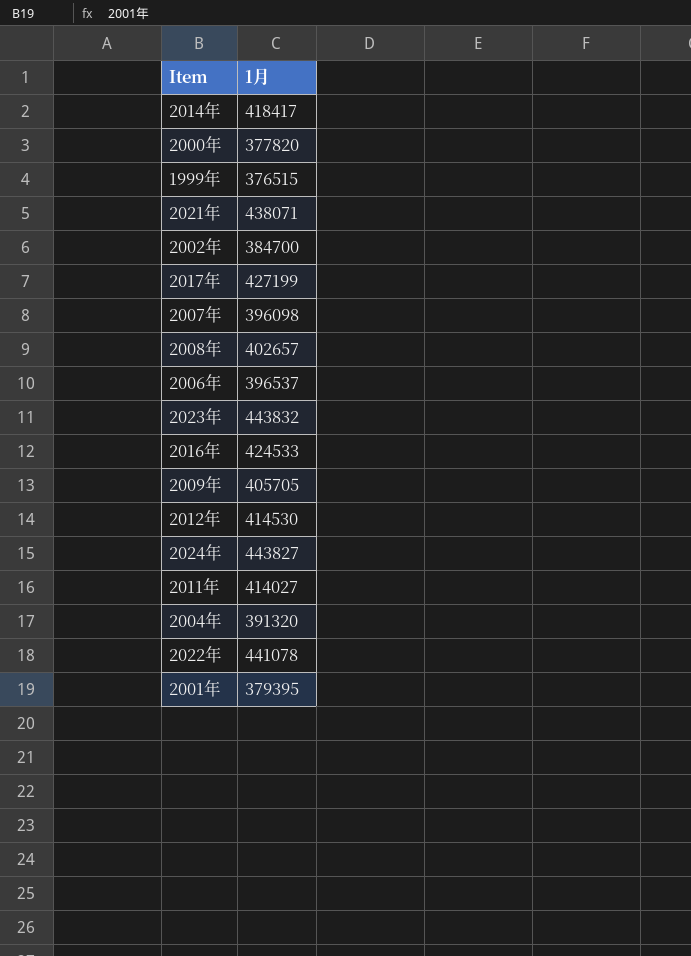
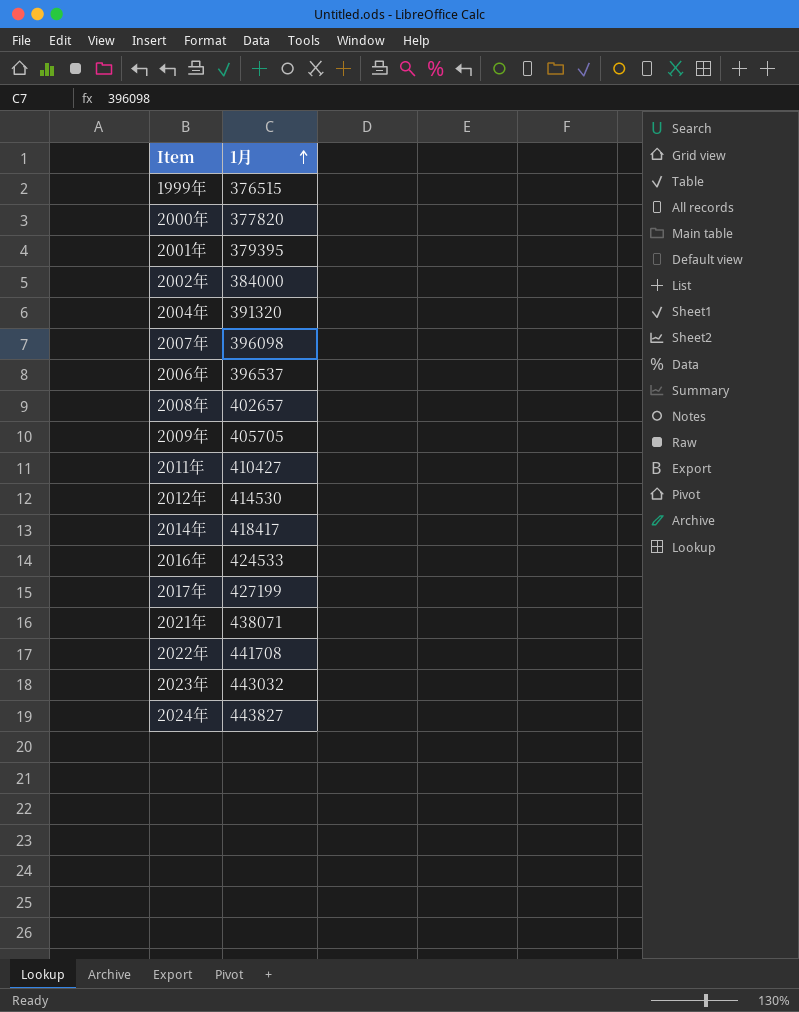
row order: none -> 1月 ascending
2002年 | 1月: 384700 -> 384000
2011年 | 1月: 414027 -> 410427
2022年 | 1月: 441078 -> 441708
2023年 | 1月: 443832 -> 443032

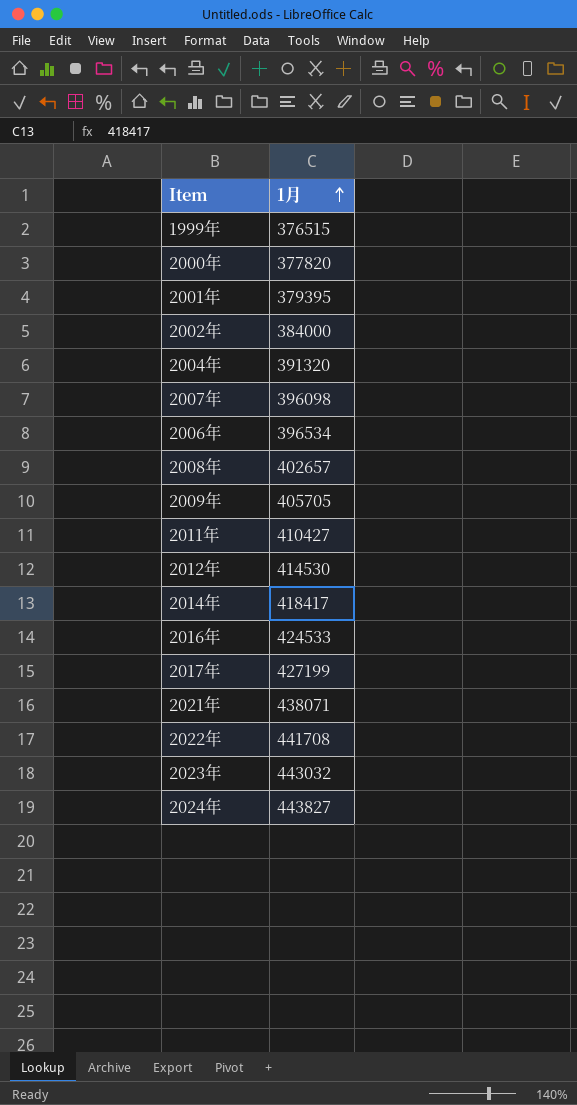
2006年 | 1月: 396537 -> 396534

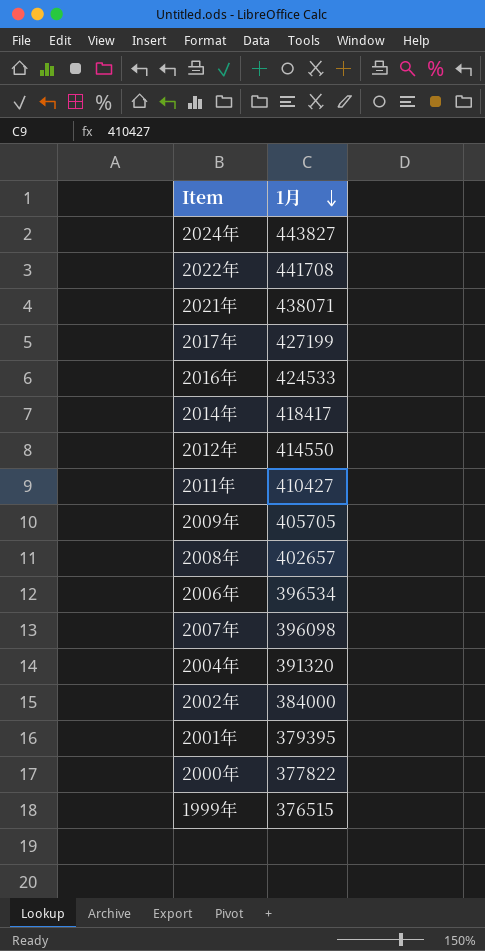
row order: 1月 ascending -> 1月 descending
row 2023年: 443032 -> none
2012年 | 1月: 414530 -> 414550
2000年 | 1月: 377820 -> 377822

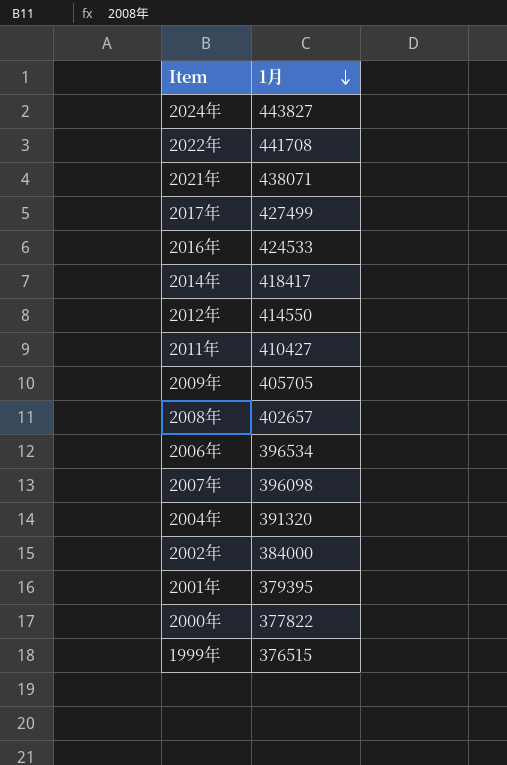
2017年 | 1月: 427199 -> 427499

